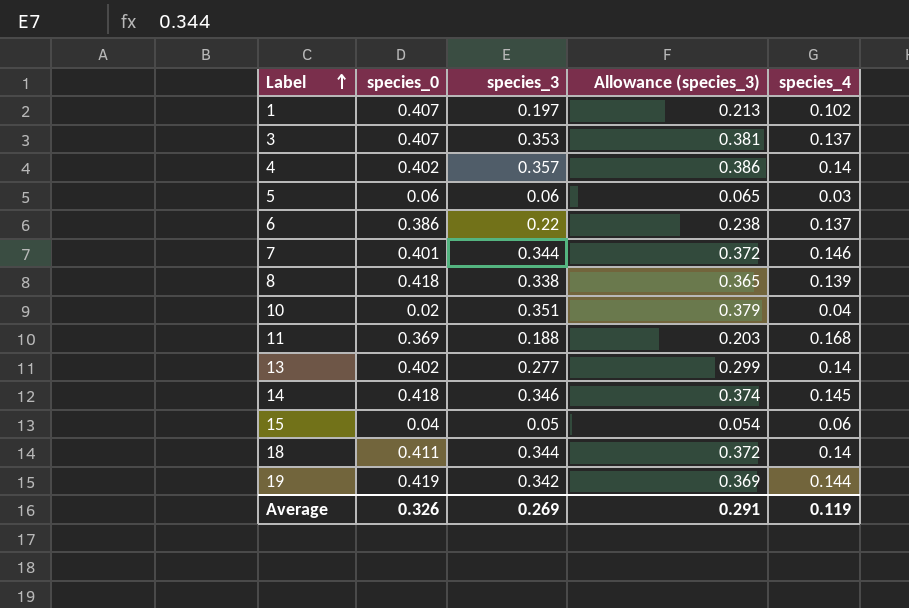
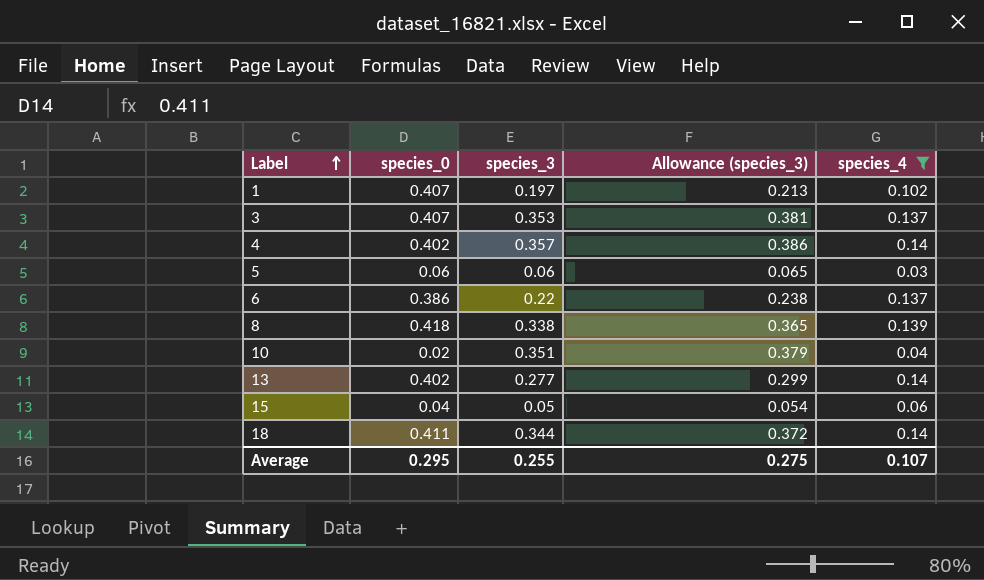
filter: none -> species_4 <= 0.14
Average | species_0: 0.326 -> 0.295
Average | species_3: 0.269 -> 0.255
Average | Allowance (species_3): 0.291 -> 0.275
Average | species_4: 0.119 -> 0.107

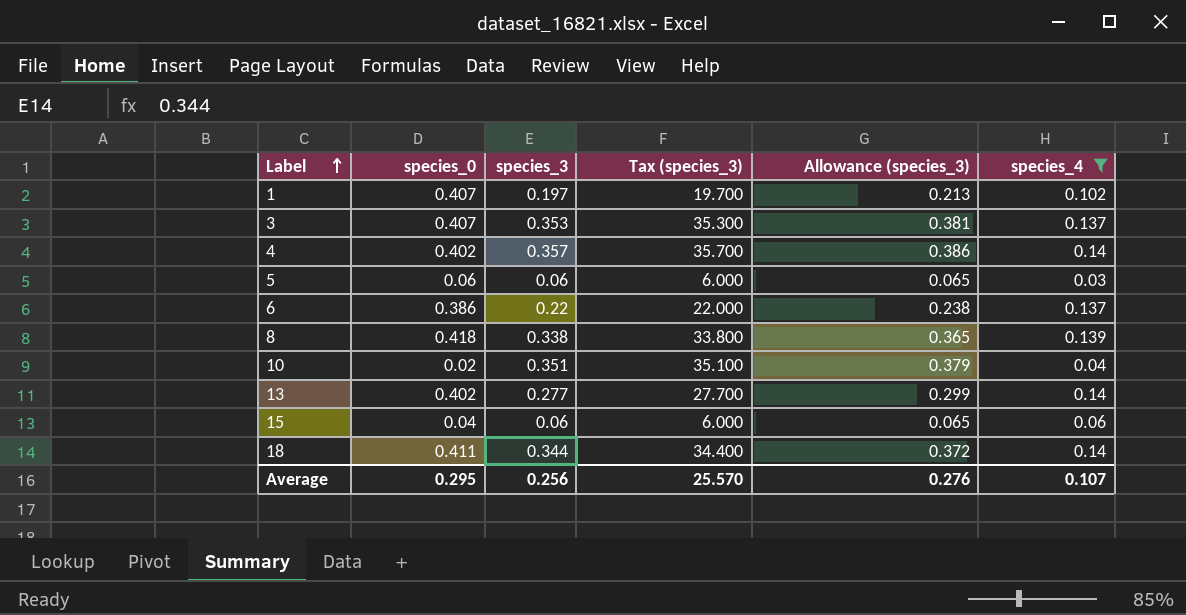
column Tax (species_3) | formula: none -> [species_3] * 100
15 | species_3: 0.05 -> 0.06
15 | Allowance (species_3): 0.054 -> 0.065
Average | species_3: 0.255 -> 0.256
Average | Allowance (species_3): 0.275 -> 0.276

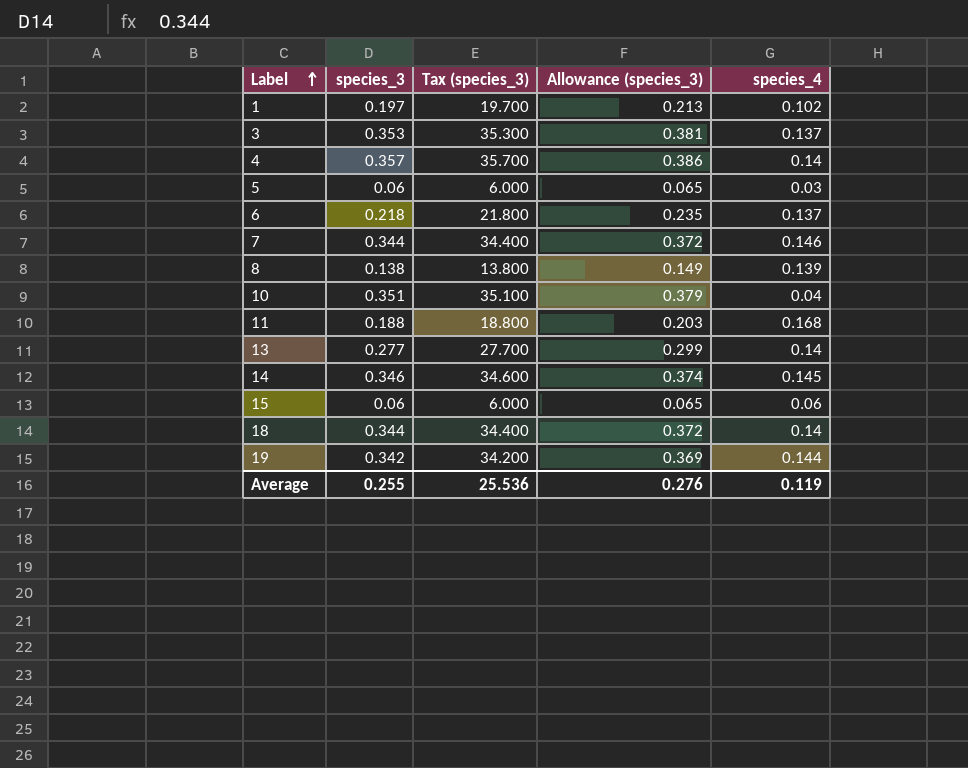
filter: species_4 <= 0.14 -> none
column species_0 | position: 2 -> none
6 | species_3: 0.22 -> 0.218
6 | Tax (species_3): 22.000 -> 21.800
6 | Allowance (species_3): 0.238 -> 0.235
8 | species_3: 0.338 -> 0.138
8 | Tax (species_3): 33.800 -> 13.800
8 | Allowance (species_3): 0.365 -> 0.149
Average | species_3: 0.256 -> 0.255
Average | Tax (species_3): 25.570 -> 25.536
Average | species_4: 0.107 -> 0.119

